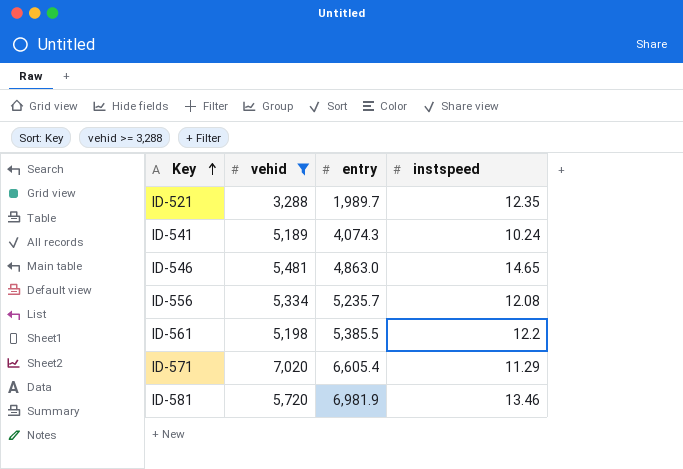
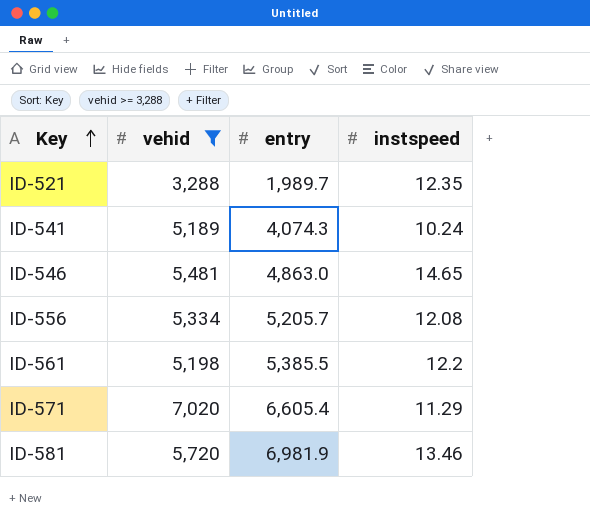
ID-556 | entry: 5,235.7 -> 5,205.7

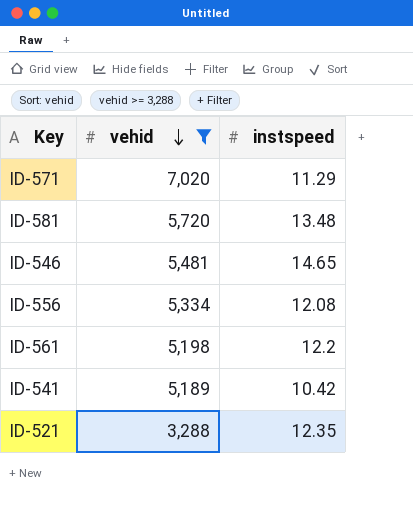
row order: Key ascending -> vehid descending
column entry | position: 3 -> none
ID-581 | instspeed: 13.46 -> 13.48
ID-541 | instspeed: 10.24 -> 10.42

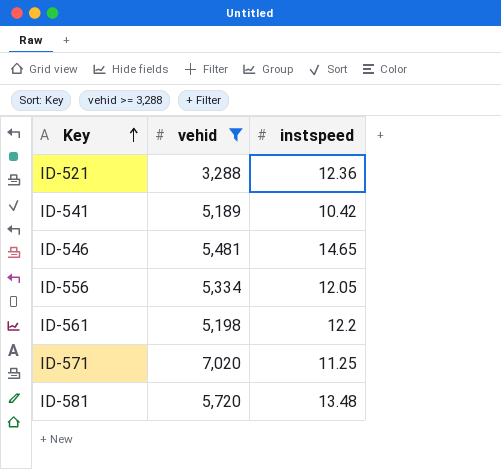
row order: vehid descending -> Key ascending
ID-521 | instspeed: 12.35 -> 12.36
ID-556 | instspeed: 12.08 -> 12.05
ID-571 | instspeed: 11.29 -> 11.25

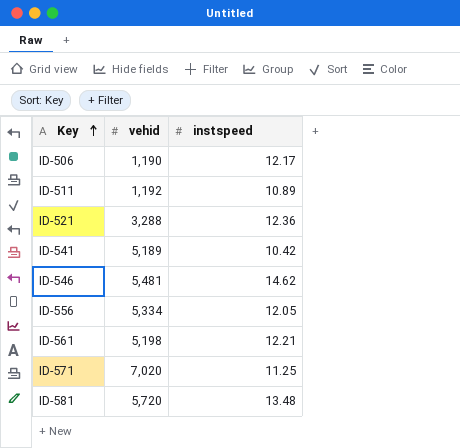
filter: vehid >= 3,288 -> none
ID-546 | instspeed: 14.65 -> 14.62
ID-561 | instspeed: 12.2 -> 12.21

